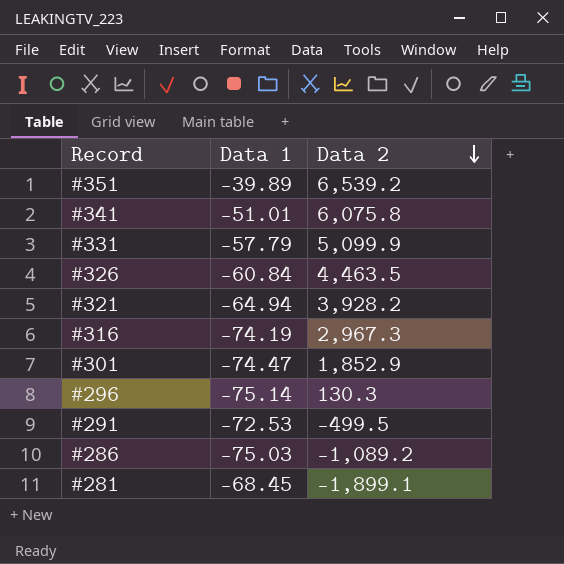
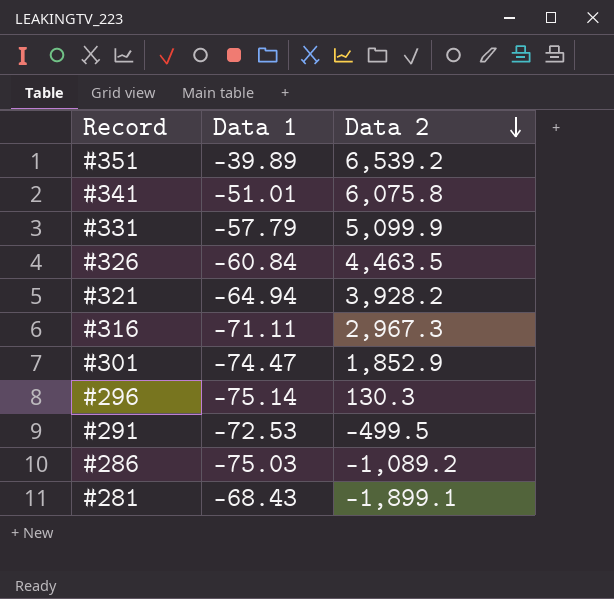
#316 | Data 1: -74.19 -> -71.11
#281 | Data 1: -68.45 -> -68.43

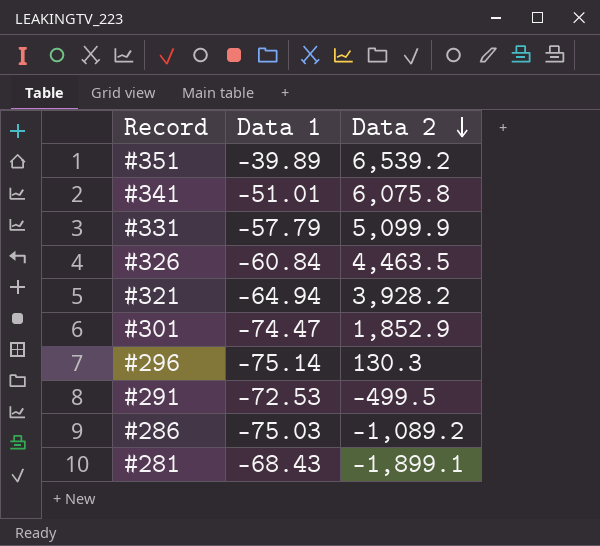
row #316: -71.11 | 2,967.3 -> none

